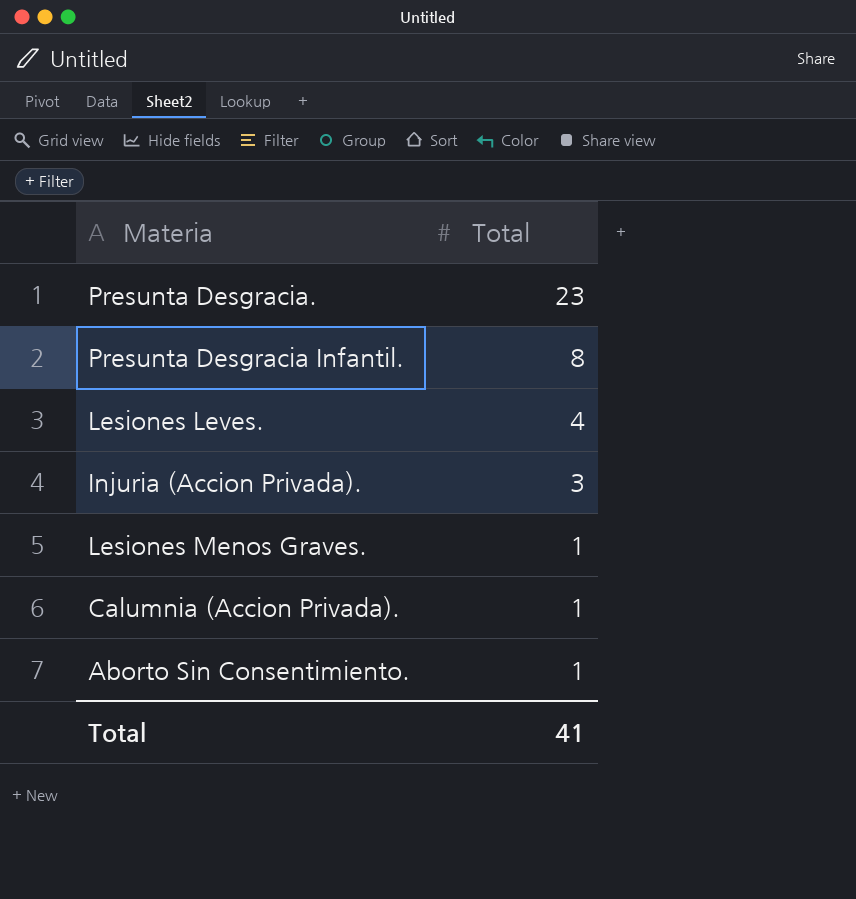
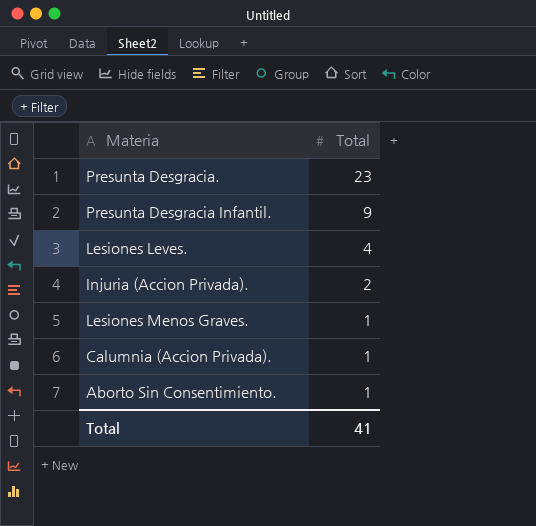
Presunta Desgracia Infantil. | Total: 8 -> 9
Injuria (Accion Privada). | Total: 3 -> 2

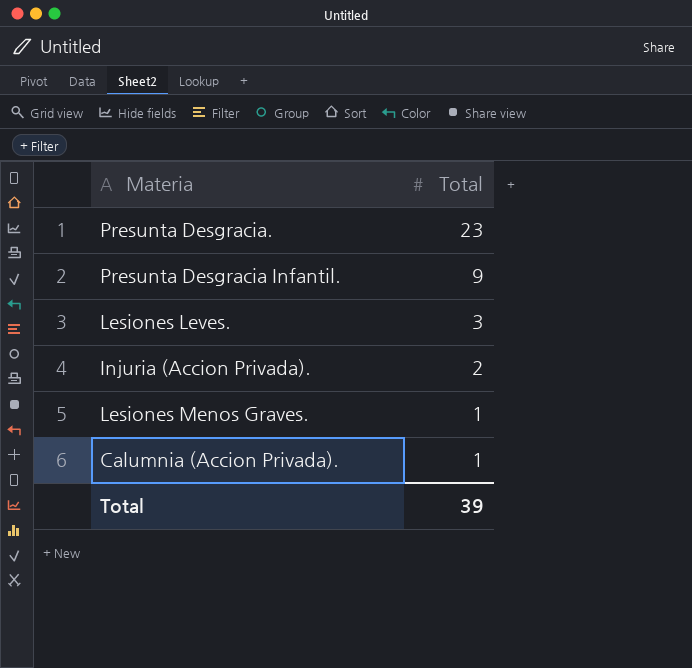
row Aborto Sin Consentimiento.: 1 -> none
Lesiones Leves. | Total: 4 -> 3
Total | Total: 41 -> 39

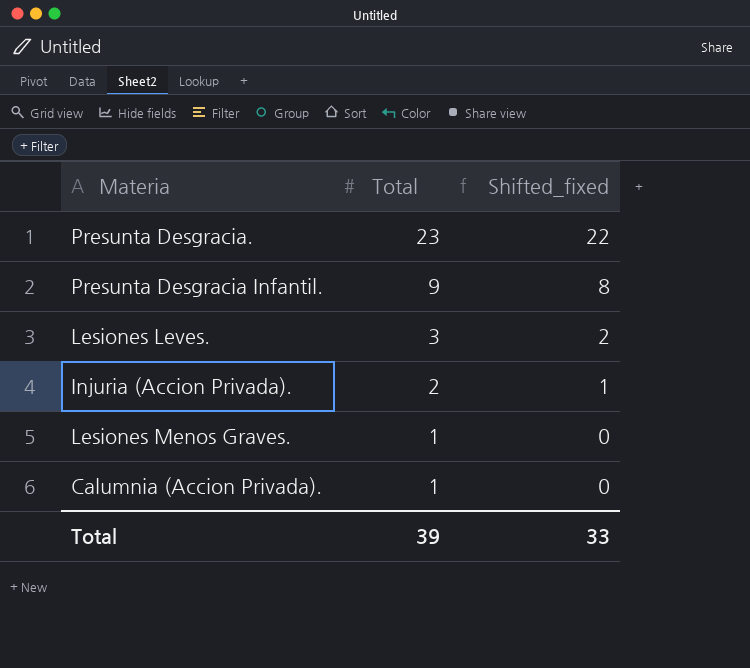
column Shifted_fixed | formula: none -> [Total] - 1

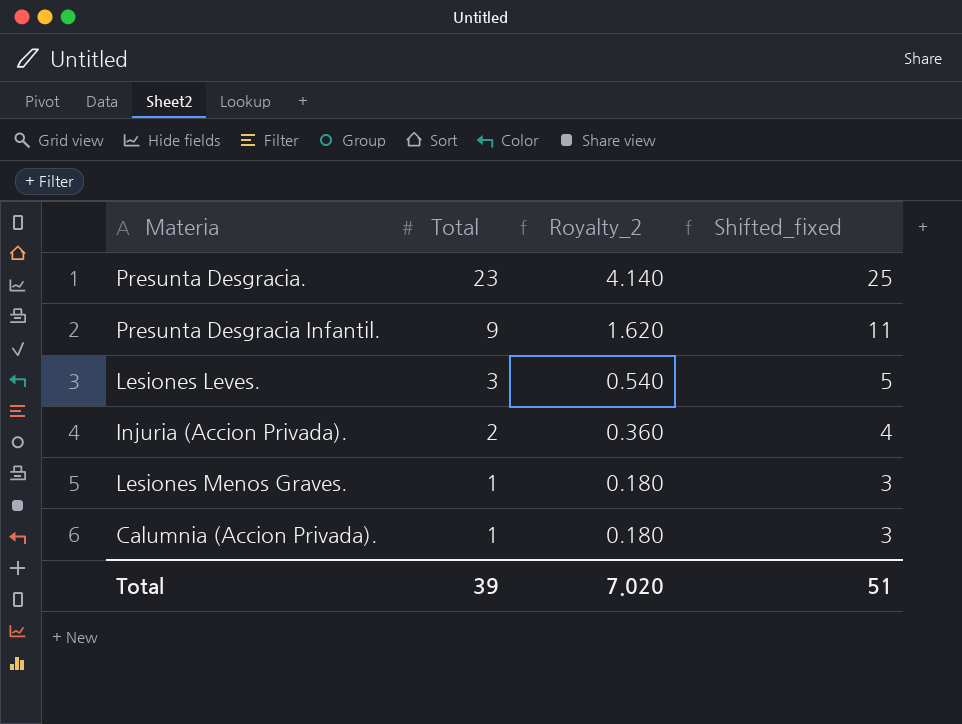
column Royalty_2 | formula: none -> [Total] * 0.18
column Shifted_fixed | formula: [Total] - 1 -> [Total] + 2
Total | Shifted_fixed: 33 -> 51

